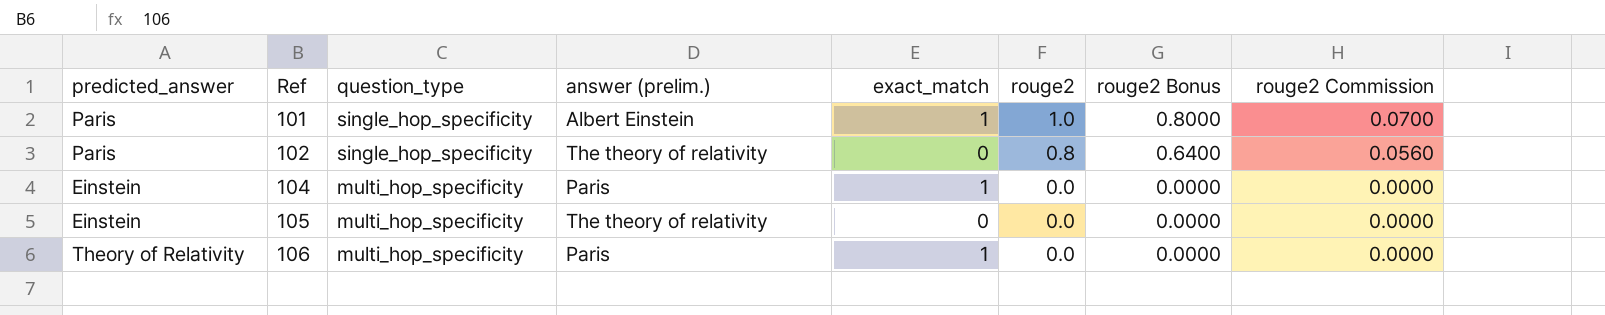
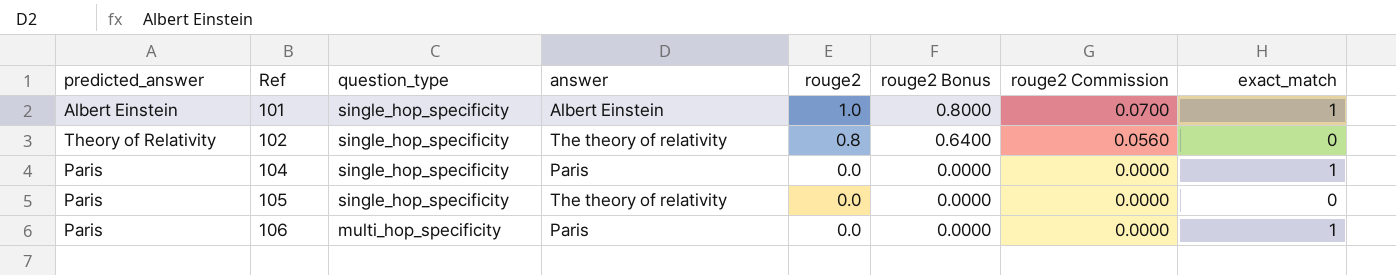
column name: answer (prelim.) -> answer
column exact_match | position: 5 -> 8
101 | predicted_answer: Paris -> Albert Einstein
102 | predicted_answer: Paris -> Theory of Relativity
104 | predicted_answer: Einstein -> Paris
104 | question_type: multi_hop_specificity -> single_hop_specificity
105 | predicted_answer: Einstein -> Paris
105 | question_type: multi_hop_specificity -> single_hop_specificity
106 | predicted_answer: Theory of Relativity -> Paris

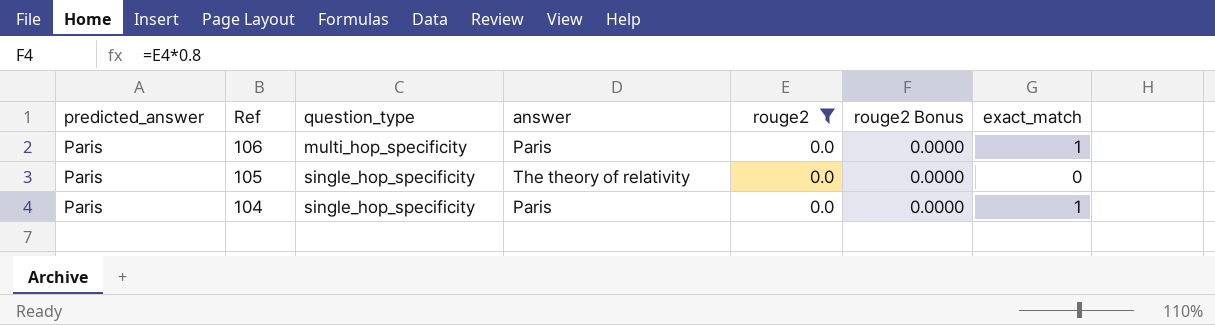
filter: none -> rouge2 = 0.0
row order: Ref ascending -> Ref descending
column rouge2 Commission | formula: [rouge2] * 0.07 -> none

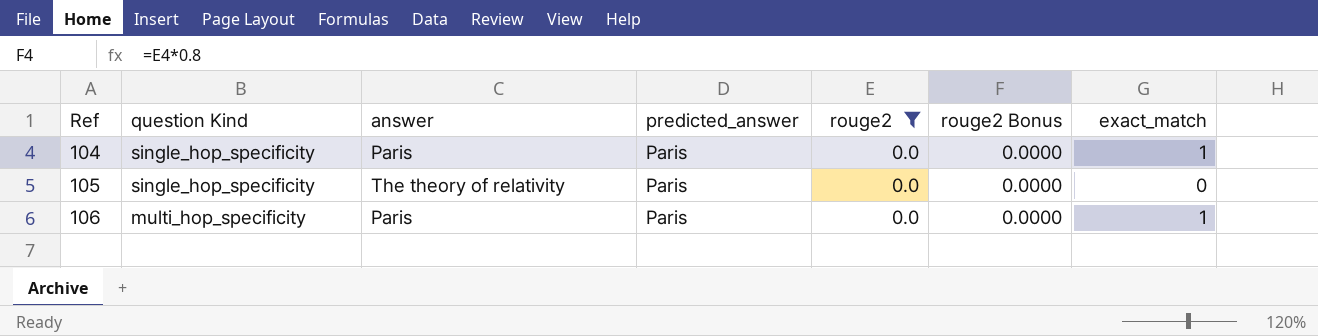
row order: Ref descending -> Ref ascending
column name: question_type -> question Kind
column predicted_answer | position: 1 -> 4

